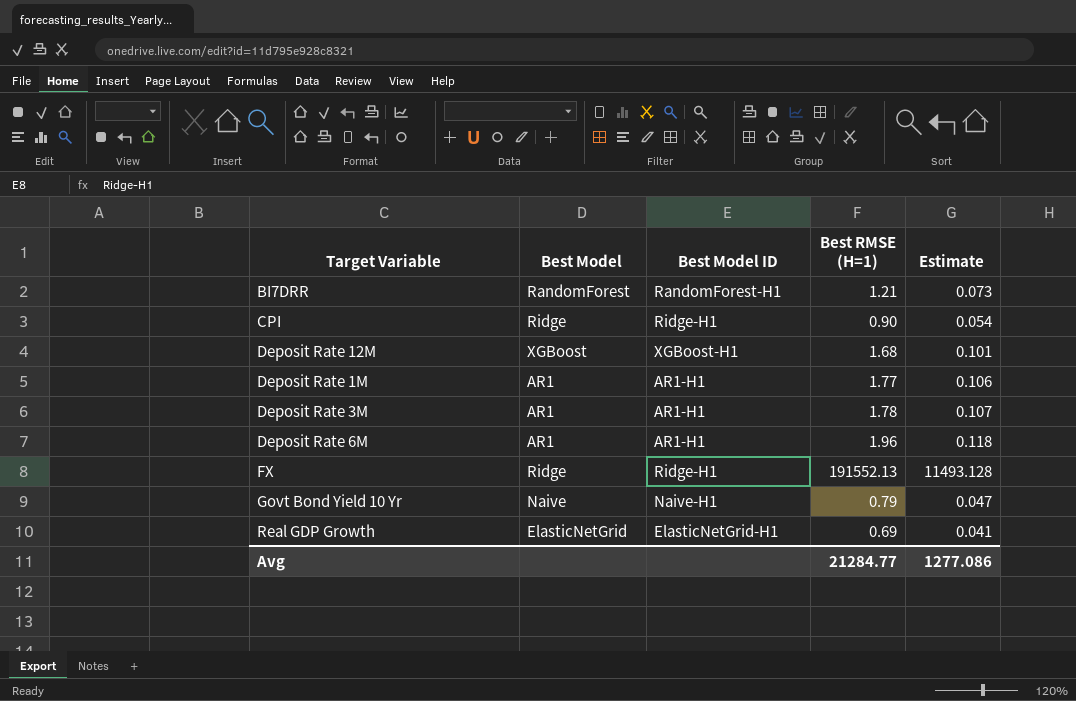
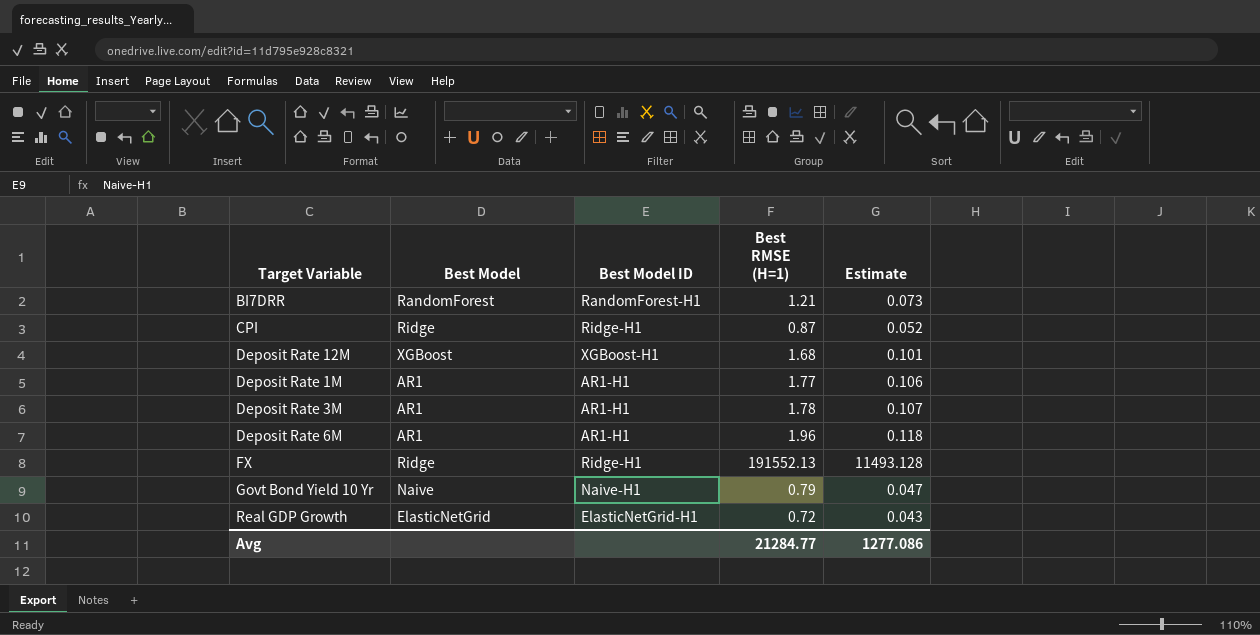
CPI | Best RMSE (H=1): 0.90 -> 0.87
CPI | Estimate: 0.054 -> 0.052
Real GDP Growth | Best RMSE (H=1): 0.69 -> 0.72
Real GDP Growth | Estimate: 0.041 -> 0.043

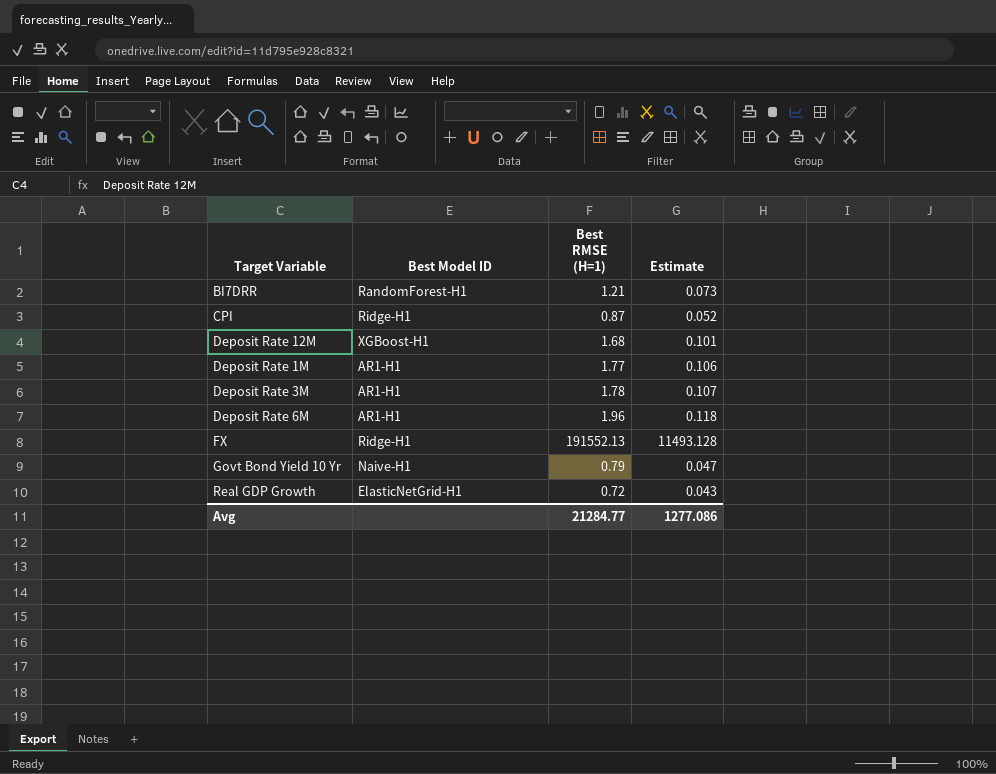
column Best Model | position: 2 -> none

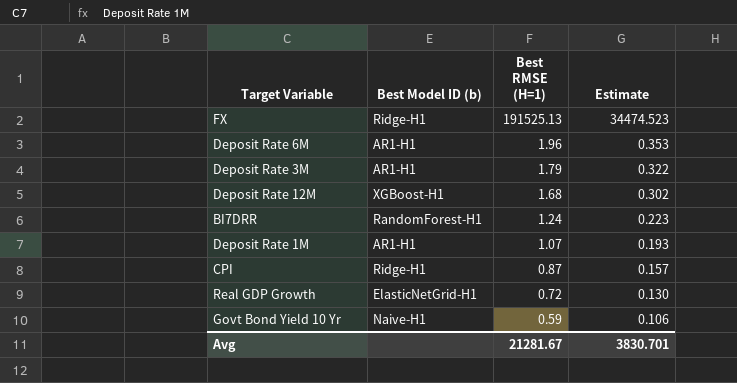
row order: none -> Best RMSE (H=1) descending
column name: Best Model ID -> Best Model ID (b)
column Estimate | formula: [Best RMSE (H=1)] * 0.06 -> [Best RMSE (H=1)] * 0.18
FX | Best RMSE (H=1): 191552.13 -> 191525.13
Deposit Rate 3M | Best RMSE (H=1): 1.78 -> 1.79
BI7DRR | Best RMSE (H=1): 1.21 -> 1.24
Deposit Rate 1M | Best RMSE (H=1): 1.77 -> 1.07
Govt Bond Yield 10 Yr | Best RMSE (H=1): 0.79 -> 0.59
Avg | Best RMSE (H=1): 21284.77 -> 21281.67
Avg | Estimate: 1277.086 -> 3830.701

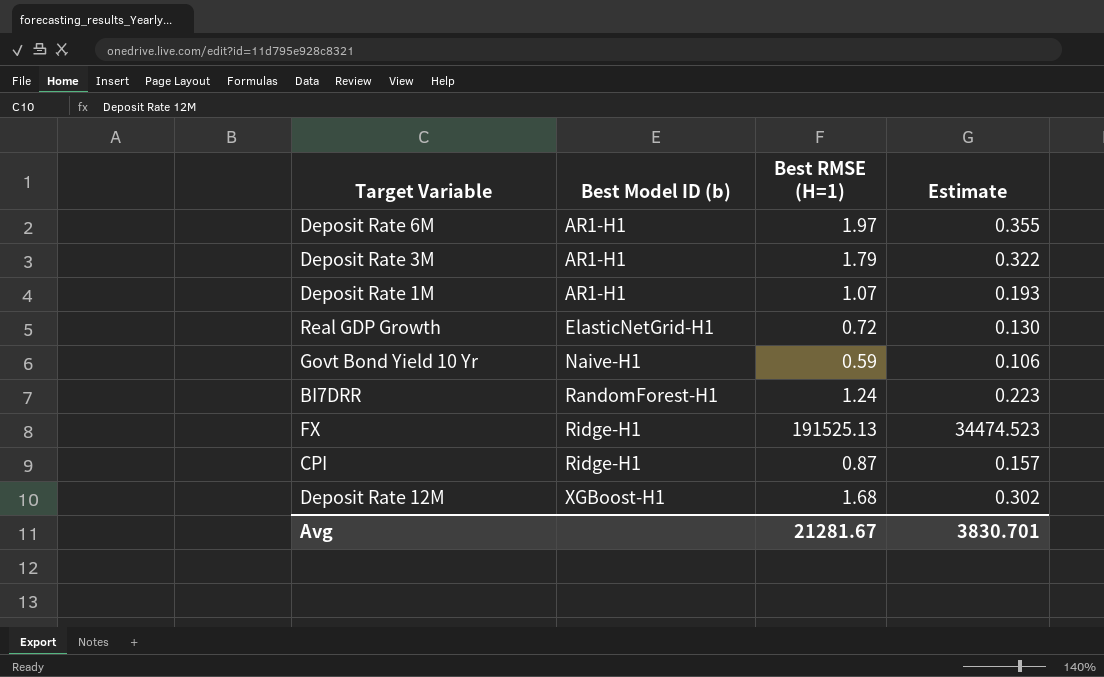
row order: Best RMSE (H=1) descending -> Best Model ID (b) ascending
Deposit Rate 6M | Best RMSE (H=1): 1.96 -> 1.97
Deposit Rate 6M | Estimate: 0.353 -> 0.355

